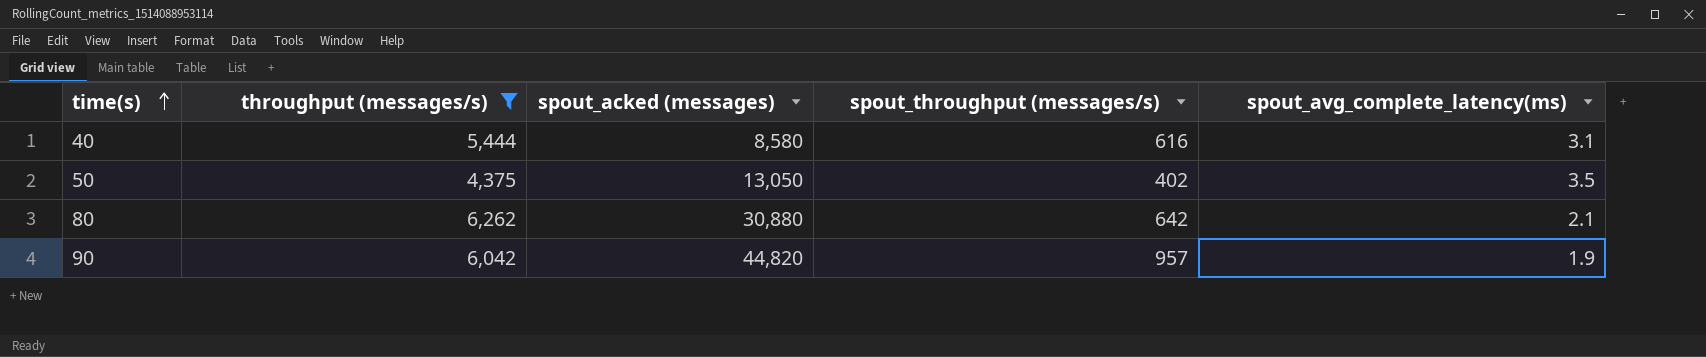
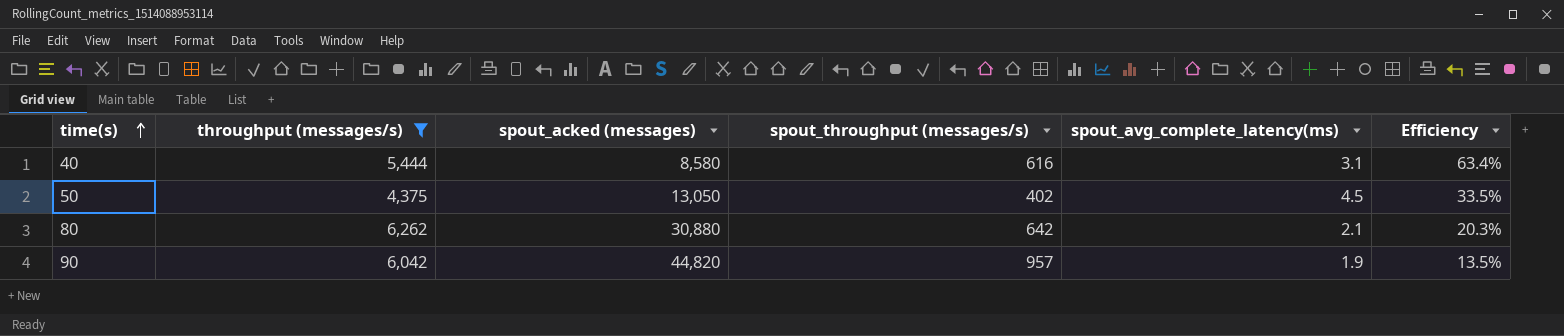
column Efficiency | formula: none -> [throughput (messages/s)] / [spout_acked (messages)]
50 | spout_avg_complete_latency(ms): 3.5 -> 4.5

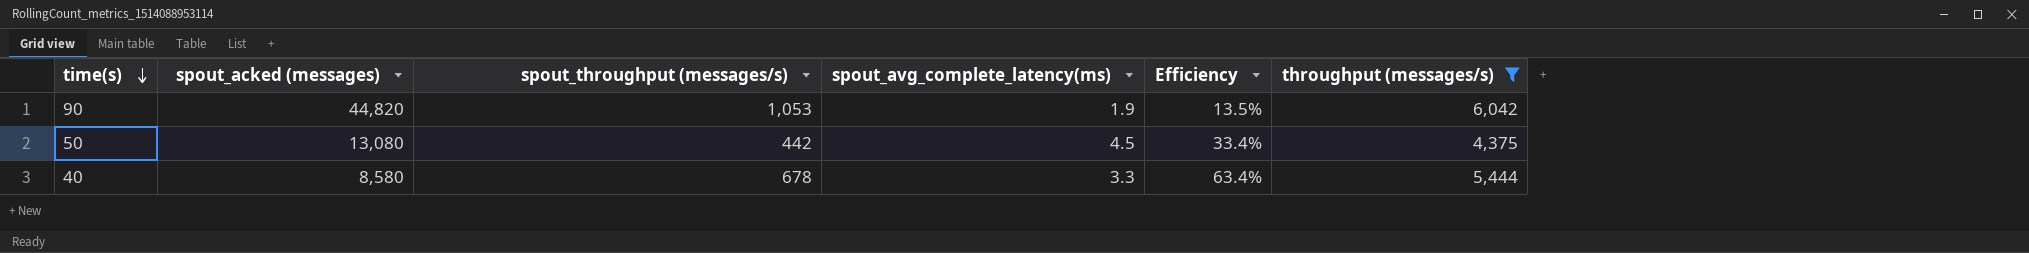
row order: time(s) ascending -> time(s) descending
column throughput (messages/s) | position: 2 -> 6
row 80: 6,262 | 30,880 | 642 | 2.1 | 20.3% -> none
90 | spout_throughput (messages/s): 957 -> 1,053
50 | spout_acked (messages): 13,050 -> 13,080
50 | spout_throughput (messages/s): 402 -> 442
50 | Efficiency: 33.5% -> 33.4%
40 | spout_throughput (messages/s): 616 -> 678
40 | spout_avg_complete_latency(ms): 3.1 -> 3.3

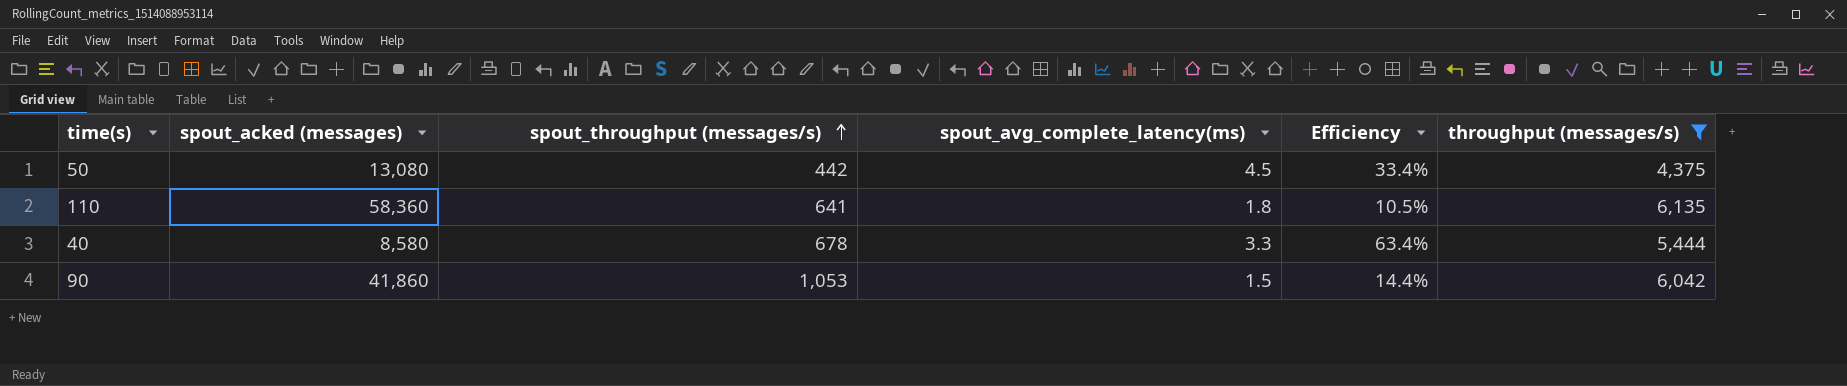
row order: time(s) descending -> spout_throughput (messages/s) ascending
row 110: none -> 58,360 | 641 | 1.8 | 10.5% | 6,135
90 | spout_acked (messages): 44,820 -> 41,860
90 | spout_avg_complete_latency(ms): 1.9 -> 1.5
90 | Efficiency: 13.5% -> 14.4%

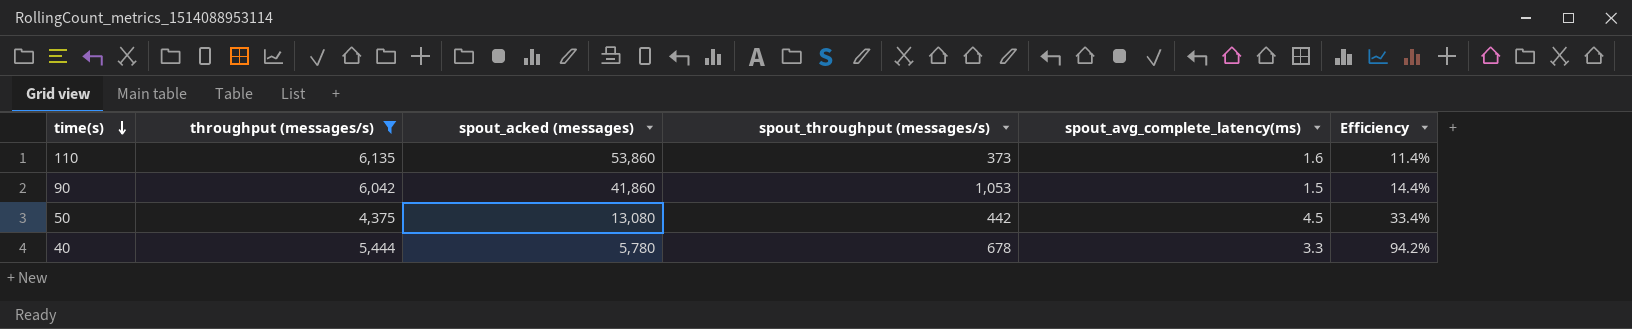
row order: spout_throughput (messages/s) ascending -> time(s) descending
column throughput (messages/s) | position: 6 -> 2
110 | spout_acked (messages): 58,360 -> 53,860
110 | spout_throughput (messages/s): 641 -> 373
110 | spout_avg_complete_latency(ms): 1.8 -> 1.6
110 | Efficiency: 10.5% -> 11.4%
40 | spout_acked (messages): 8,580 -> 5,780
40 | Efficiency: 63.4% -> 94.2%

